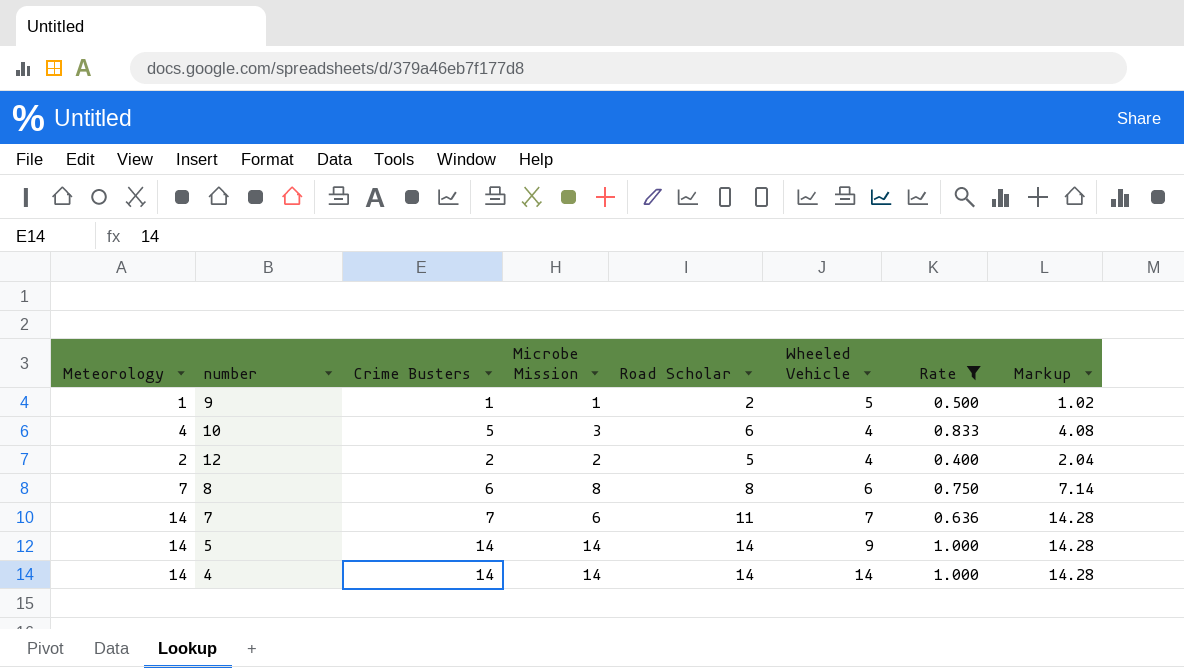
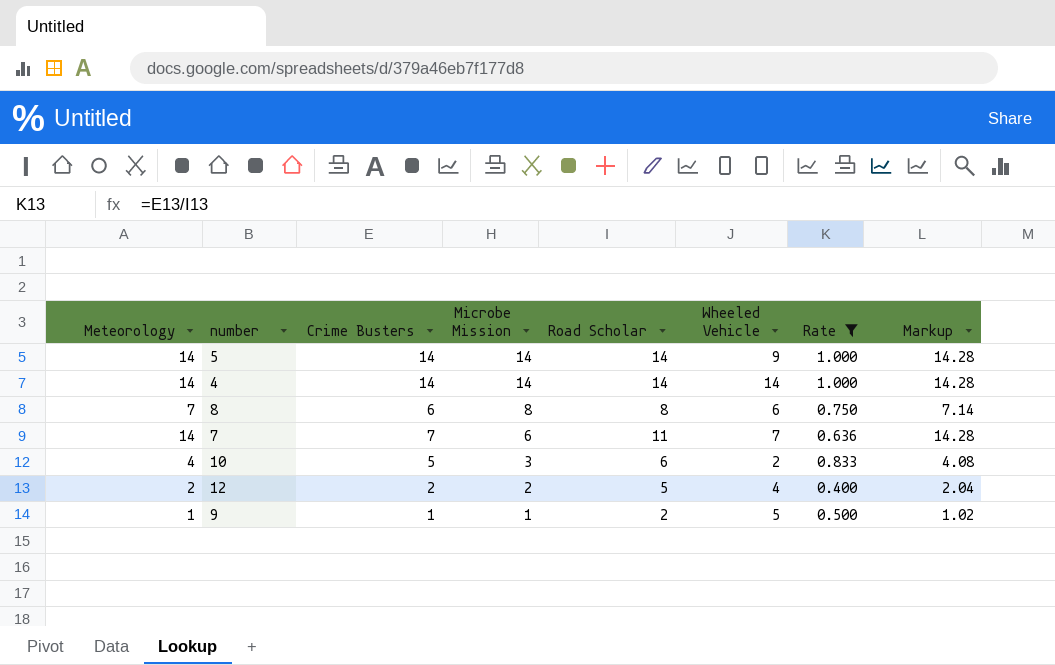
row order: none -> Microbe Mission descending
10 | Wheeled Vehicle: 4 -> 2

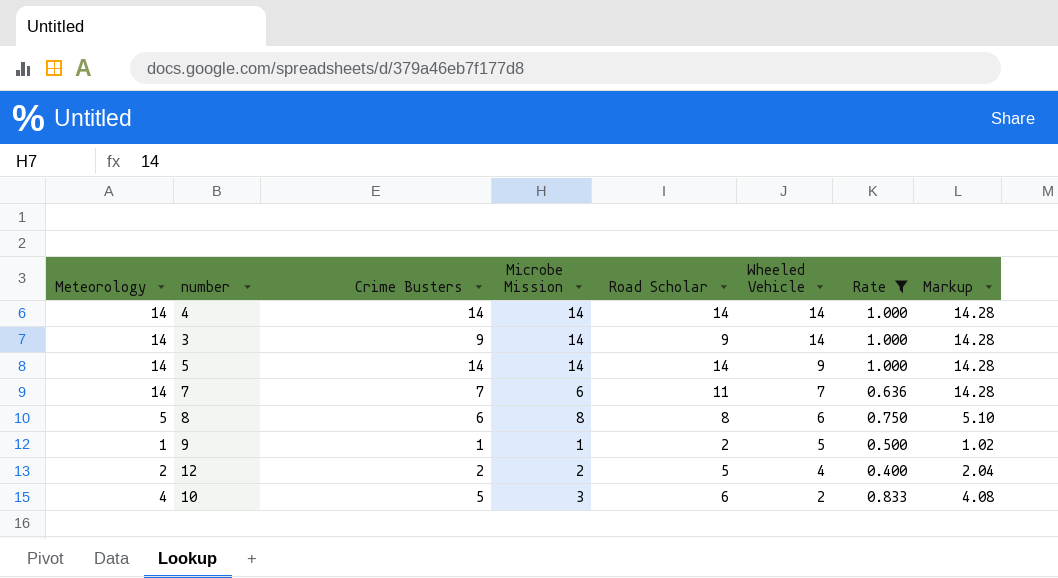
row order: Microbe Mission descending -> Wheeled Vehicle descending
row 3: none -> 14 | 9 | 14 | 9 | 14 | 1.000 | 14.28
8 | Meteorology: 7 -> 5
8 | Markup: 7.14 -> 5.10

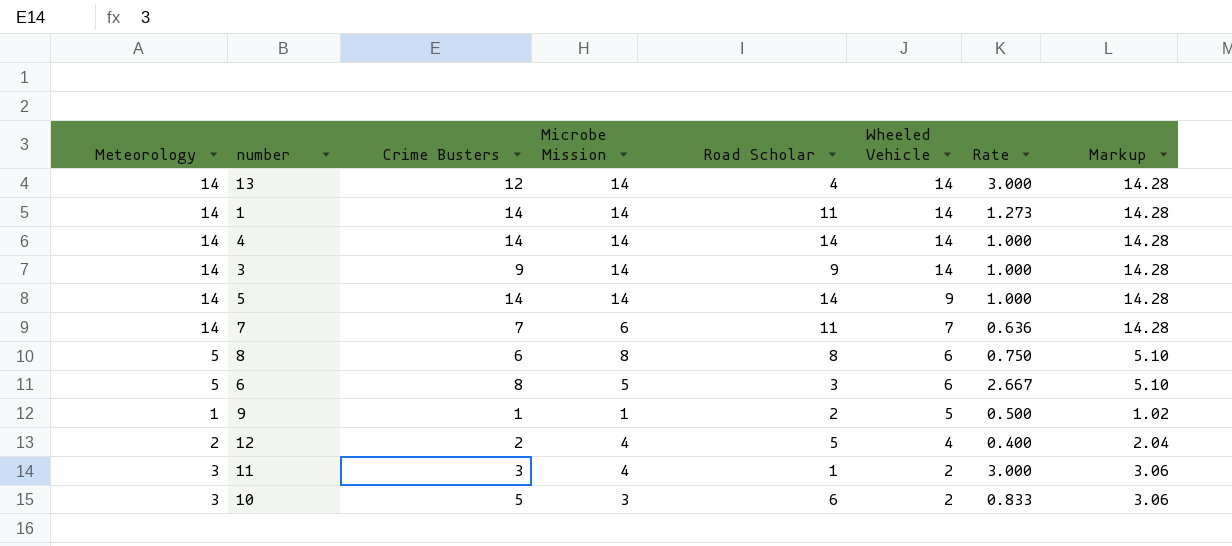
filter: Rate <= 1.000 -> none
12 | Microbe Mission: 2 -> 4
10 | Meteorology: 4 -> 3
10 | Markup: 4.08 -> 3.06

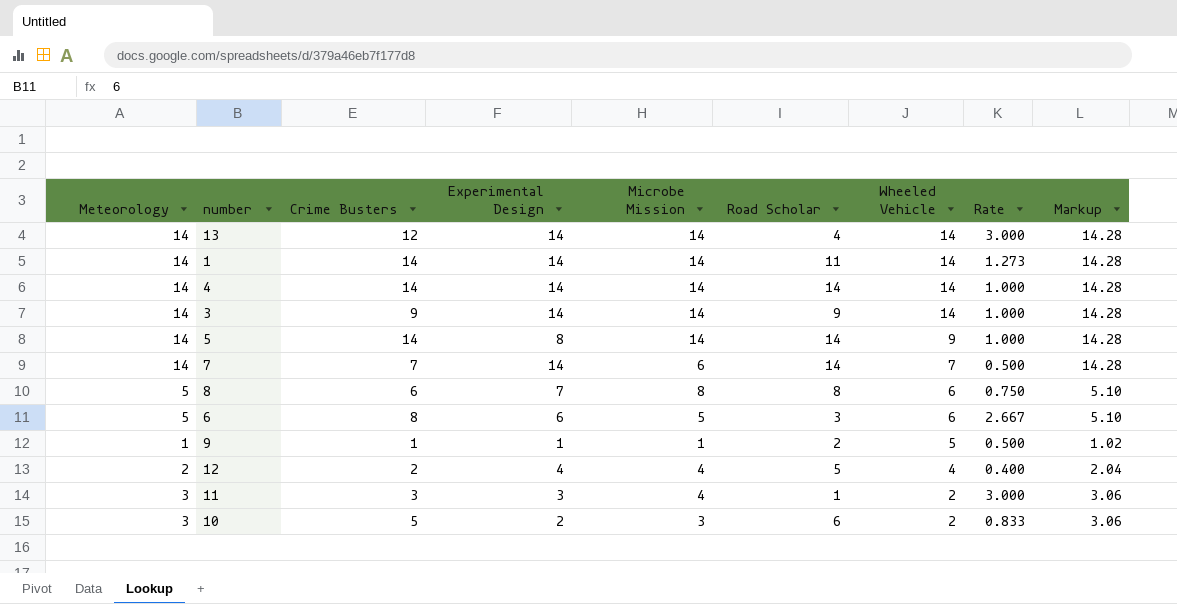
column Experimental Design | position: none -> 4
7 | Road Scholar: 11 -> 14
7 | Rate: 0.636 -> 0.500

